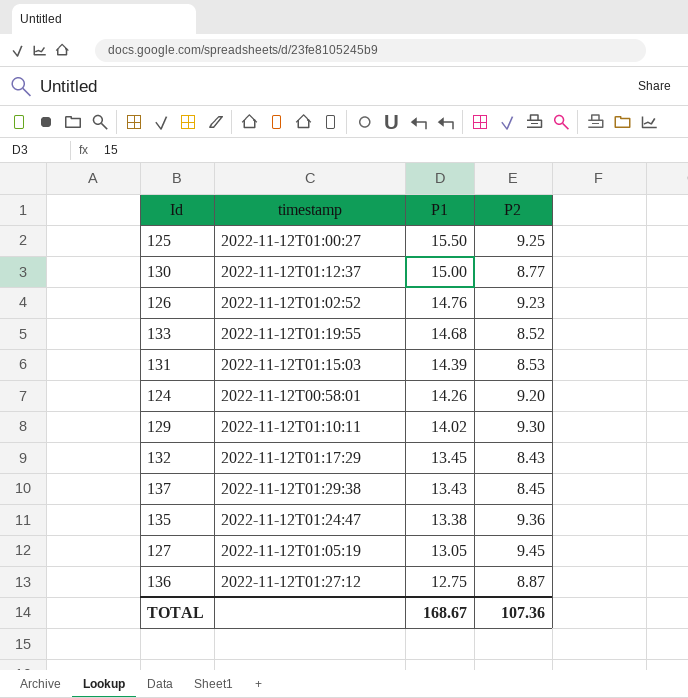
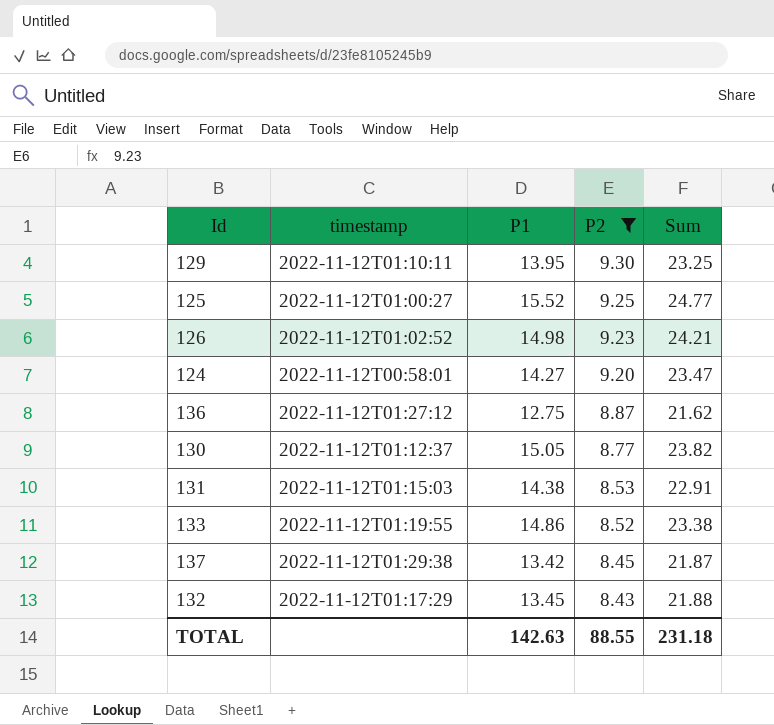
filter: none -> P2 <= 9.30
row order: P1 descending -> P2 descending
column Sum | formula: none -> [P1] + [P2]
129 | P1: 14.02 -> 13.95
125 | P1: 15.50 -> 15.52
126 | P1: 14.76 -> 14.98
124 | P1: 14.26 -> 14.27
130 | P1: 15.00 -> 15.05
131 | P1: 14.39 -> 14.38
133 | P1: 14.68 -> 14.86
137 | P1: 13.43 -> 13.42
TOTAL | P1: 168.67 -> 142.63
TOTAL | P2: 107.36 -> 88.55

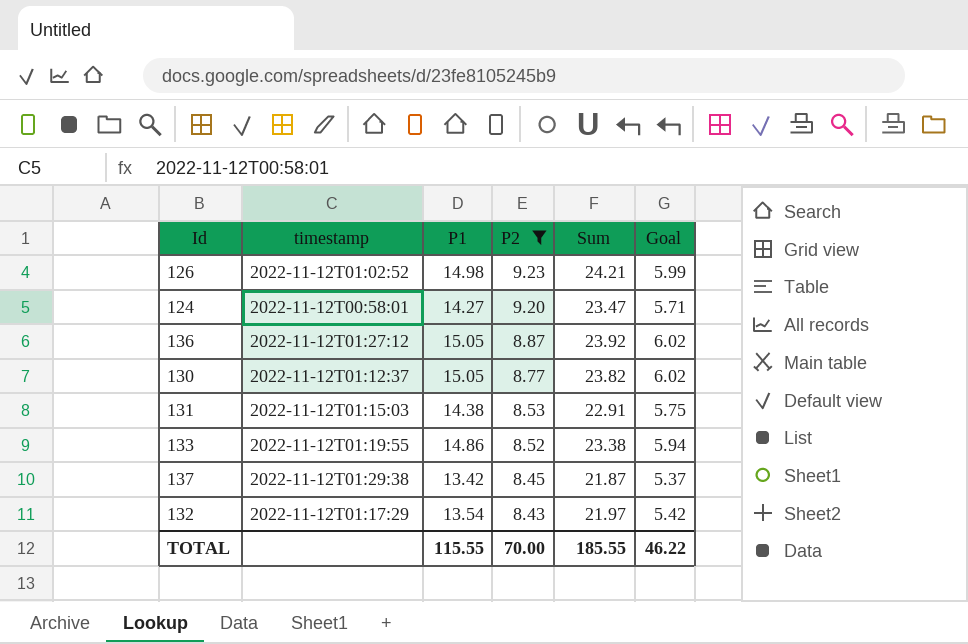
column Goal | formula: none -> [P1] * 0.4
row 129: 2022-11-12T01:10:11 | 13.95 | 9.30 | 23.25 -> none
row 125: 2022-11-12T01:00:27 | 15.52 | 9.25 | 24.77 -> none
136 | P1: 12.75 -> 15.05
136 | Sum: 21.62 -> 23.92
132 | P1: 13.45 -> 13.54
132 | Sum: 21.88 -> 21.97
TOTAL | P1: 142.63 -> 115.55
TOTAL | P2: 88.55 -> 70.00
TOTAL | Sum: 231.18 -> 185.55

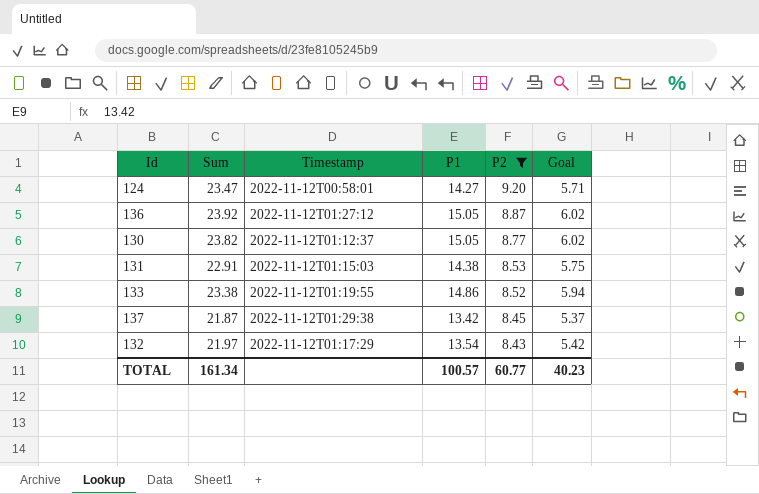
column Sum | position: 5 -> 2
column name: timestamp -> Timestamp
row 126: 2022-11-12T01:02:52 | 14.98 | 9.23 | 24.21 | 5.99 -> none
TOTAL | Sum: 185.55 -> 161.34
TOTAL | P1: 115.55 -> 100.57
TOTAL | P2: 70.00 -> 60.77
TOTAL | Goal: 46.22 -> 40.23

